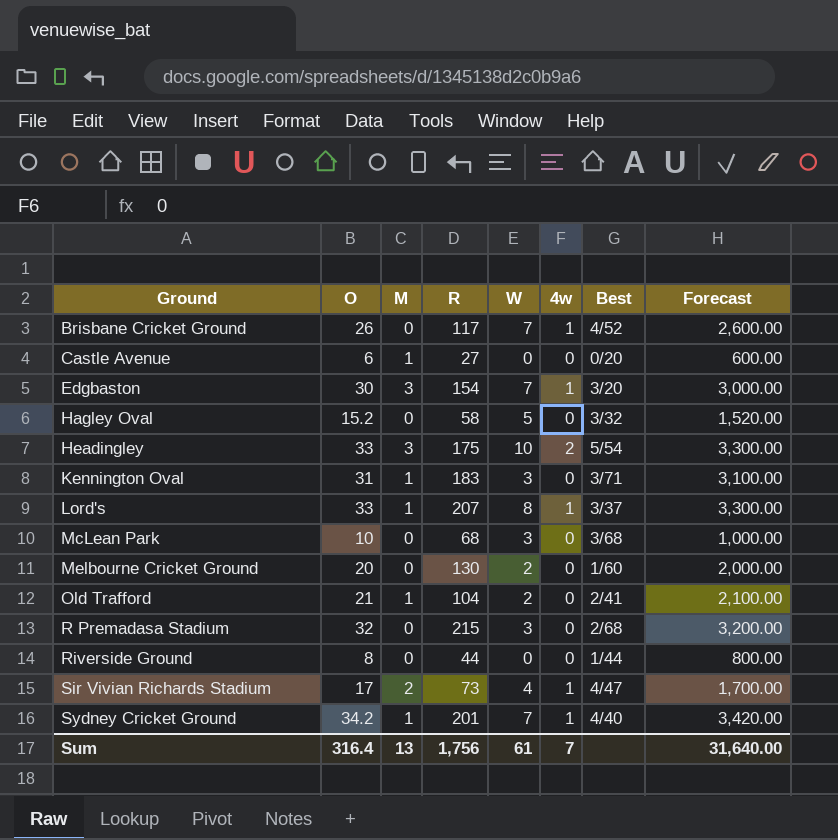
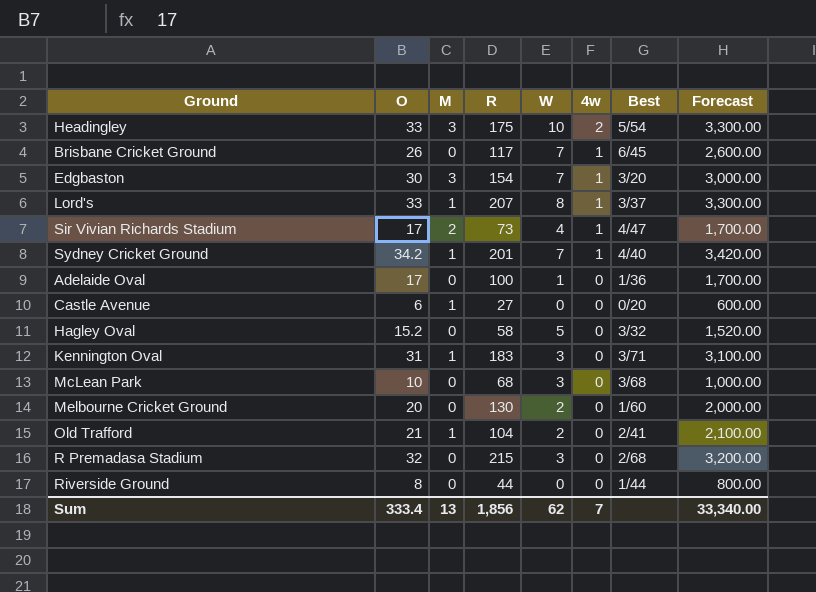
row order: Ground ascending -> 4w descending
Brisbane Cricket Ground | Best: 4/52 -> 6/45
row Adelaide Oval: none -> 17 | 0 | 100 | 1 | 0 | 1/36 | 1,700.00
Sum | O: 316.4 -> 333.4
Sum | R: 1,756 -> 1,856
Sum | W: 61 -> 62
Sum | Forecast: 31,640.00 -> 33,340.00

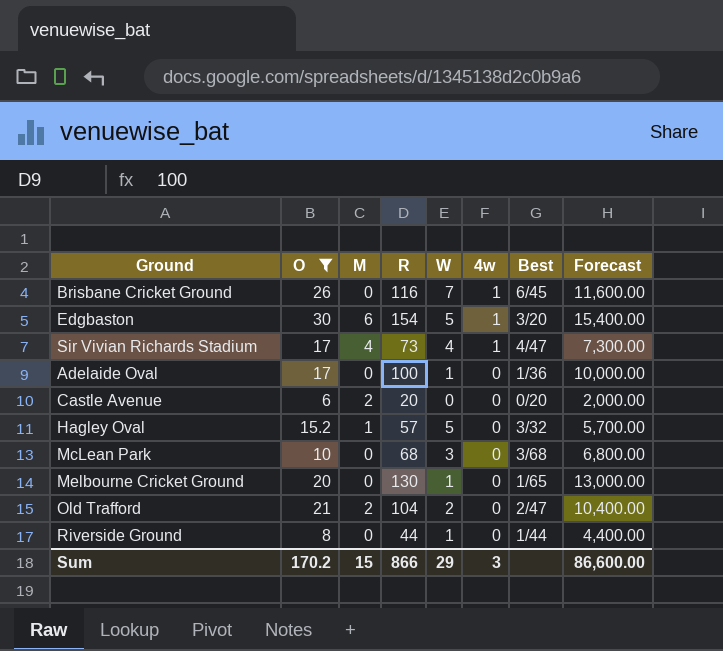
filter: none -> O <= 30
column Forecast | formula: [O] * 100 -> [R] * 100
Brisbane Cricket Ground | R: 117 -> 116
Edgbaston | M: 3 -> 6
Edgbaston | W: 7 -> 5
Sir Vivian Richards Stadium | M: 2 -> 4
Castle Avenue | M: 1 -> 2
Castle Avenue | R: 27 -> 20
Hagley Oval | M: 0 -> 1
Hagley Oval | R: 58 -> 57
Melbourne Cricket Ground | W: 2 -> 1
Melbourne Cricket Ground | Best: 1/60 -> 1/65
Old Trafford | M: 1 -> 2
Old Trafford | Best: 2/41 -> 2/47
Riverside Ground | W: 0 -> 1
Sum | O: 333.4 -> 170.2
Sum | M: 13 -> 15
Sum | R: 1,856 -> 866
Sum | W: 62 -> 29
Sum | 4w: 7 -> 3
Sum | Forecast: 33,340.00 -> 86,600.00

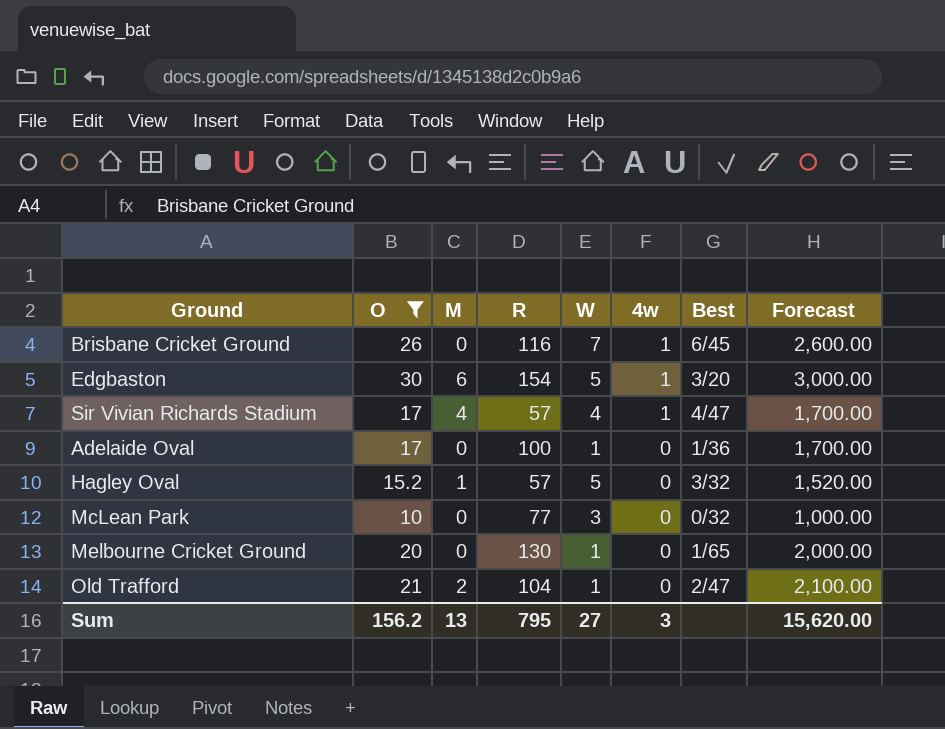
column Forecast | formula: [R] * 100 -> [O] * 100
row Castle Avenue: 6 | 2 | 20 | 0 | 0 | 0/20 | 2,000.00 -> none
row Riverside Ground: 8 | 0 | 44 | 1 | 0 | 1/44 | 4,400.00 -> none
Sir Vivian Richards Stadium | R: 73 -> 57
McLean Park | R: 68 -> 77
McLean Park | Best: 3/68 -> 0/32
Old Trafford | W: 2 -> 1
Sum | O: 170.2 -> 156.2
Sum | M: 15 -> 13
Sum | R: 866 -> 795
Sum | W: 29 -> 27
Sum | Forecast: 86,600.00 -> 15,620.00

